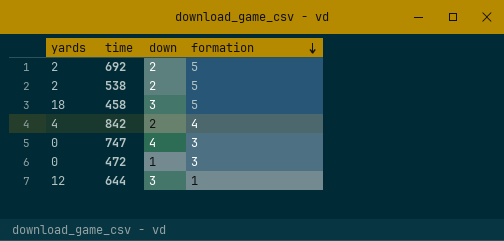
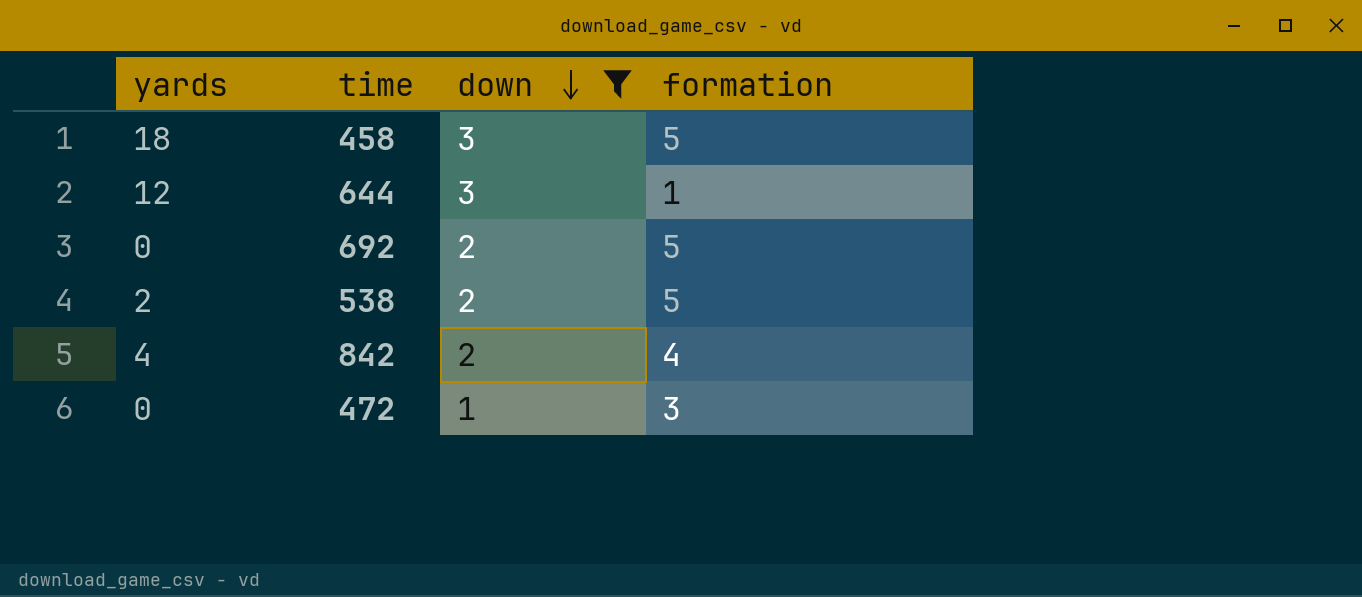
filter: none -> down != 4
row order: formation descending -> down descending
692 | yards: 2 -> 0

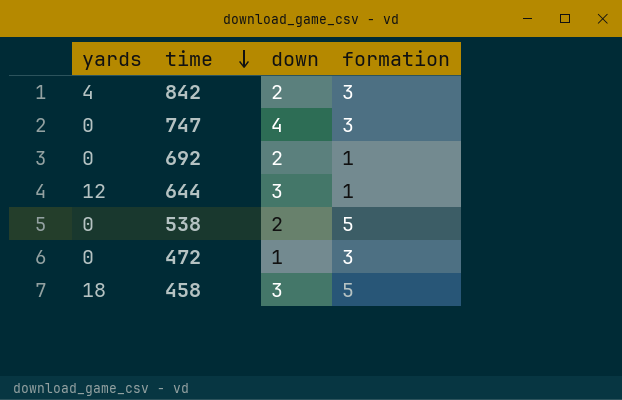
filter: down != 4 -> none
row order: down descending -> time descending
842 | formation: 4 -> 3
692 | formation: 5 -> 1
538 | yards: 2 -> 0

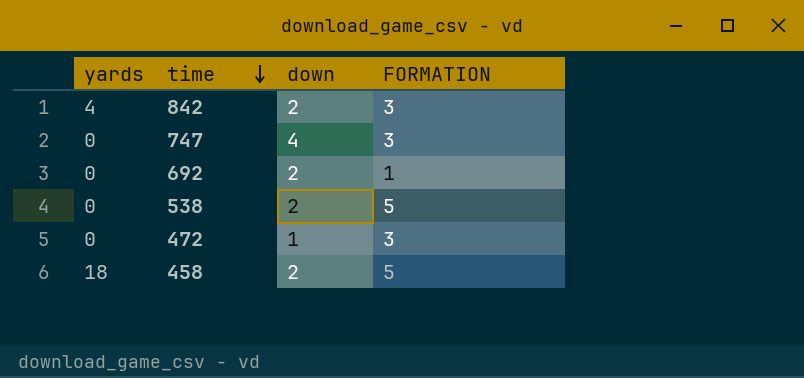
column name: formation -> FORMATION
row 644: 12 | 3 | 1 -> none
458 | down: 3 -> 2

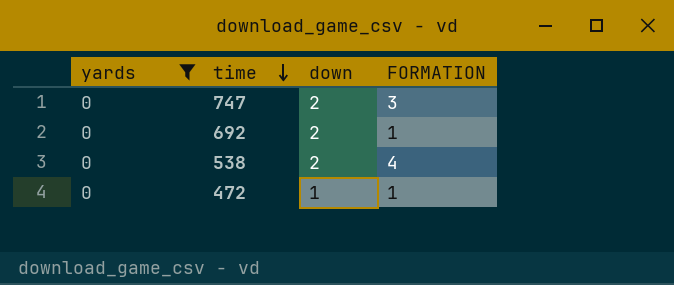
filter: none -> yards = 0
747 | down: 4 -> 2
538 | FORMATION: 5 -> 4
472 | FORMATION: 3 -> 1

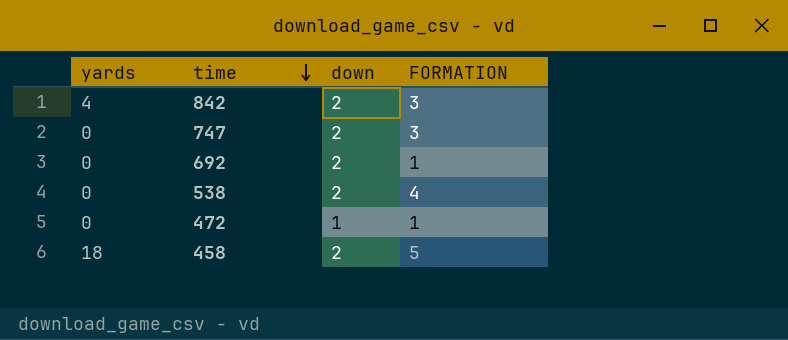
filter: yards = 0 -> none

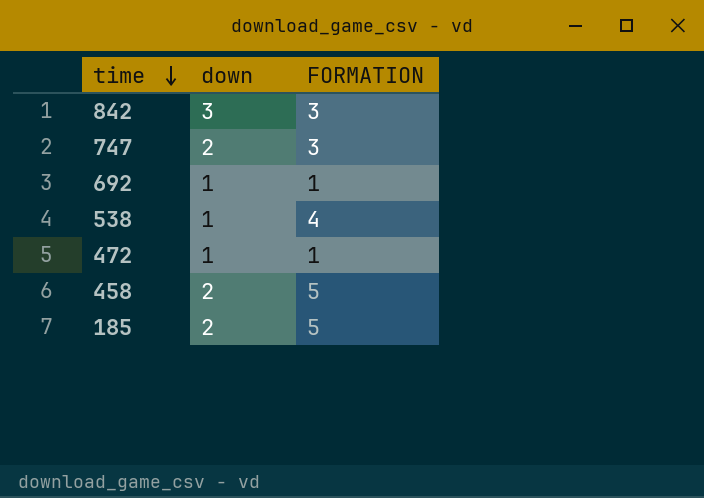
column yards | position: 1 -> none
842 | down: 2 -> 3
692 | down: 2 -> 1
538 | down: 2 -> 1
row 185: none -> 2 | 5

